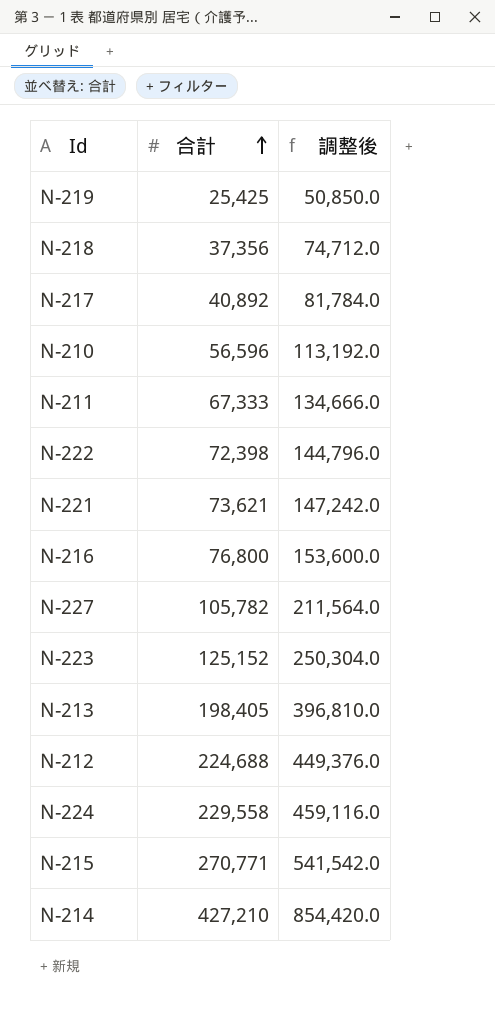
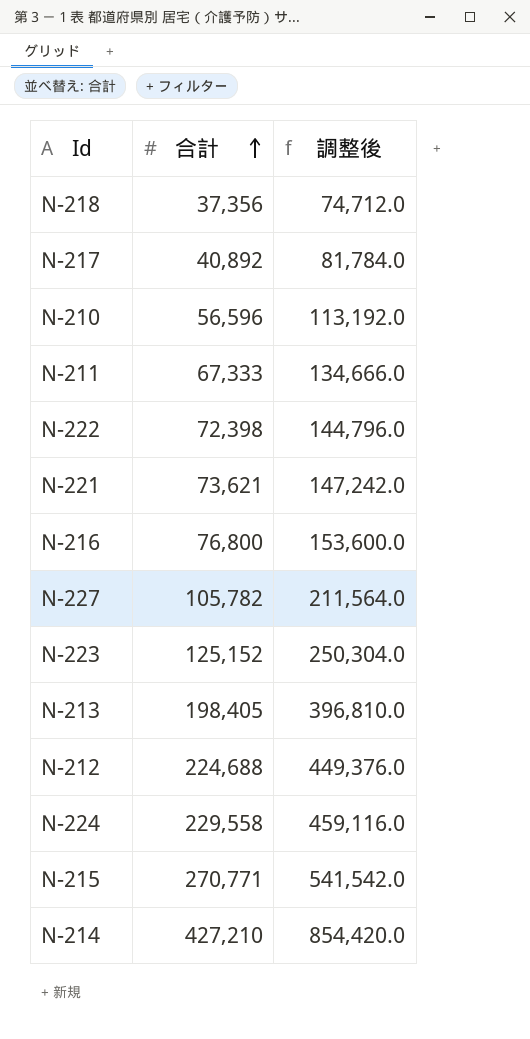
row N-219: 25,425 | 50,850.0 -> none

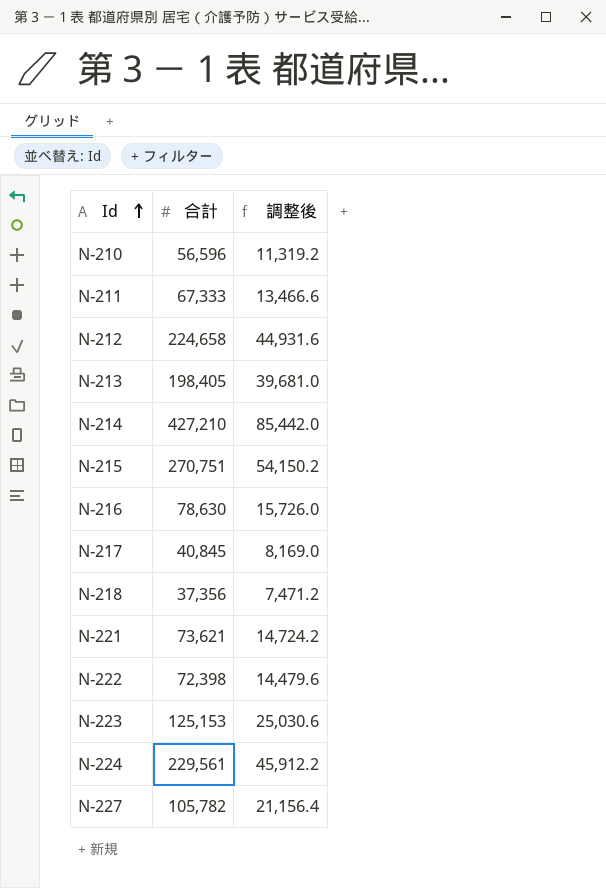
row order: 合計 ascending -> Id ascending
column 調整後 | formula: [合計] * 2 -> [合計] * 0.2
N-212 | 合計: 224,688 -> 224,658
N-215 | 合計: 270,771 -> 270,751
N-216 | 合計: 76,800 -> 78,630
N-217 | 合計: 40,892 -> 40,845
N-223 | 合計: 125,152 -> 125,153
N-224 | 合計: 229,558 -> 229,561

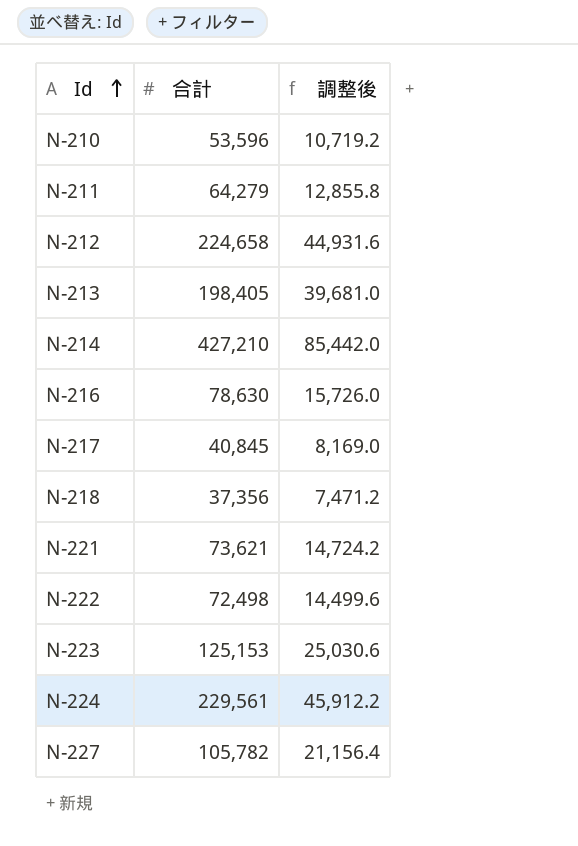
row N-215: 270,751 | 54,150.2 -> none
N-210 | 合計: 56,596 -> 53,596
N-210 | 調整後: 11,319.2 -> 10,719.2
N-211 | 合計: 67,333 -> 64,279
N-211 | 調整後: 13,466.6 -> 12,855.8
N-222 | 合計: 72,398 -> 72,498
N-222 | 調整後: 14,479.6 -> 14,499.6

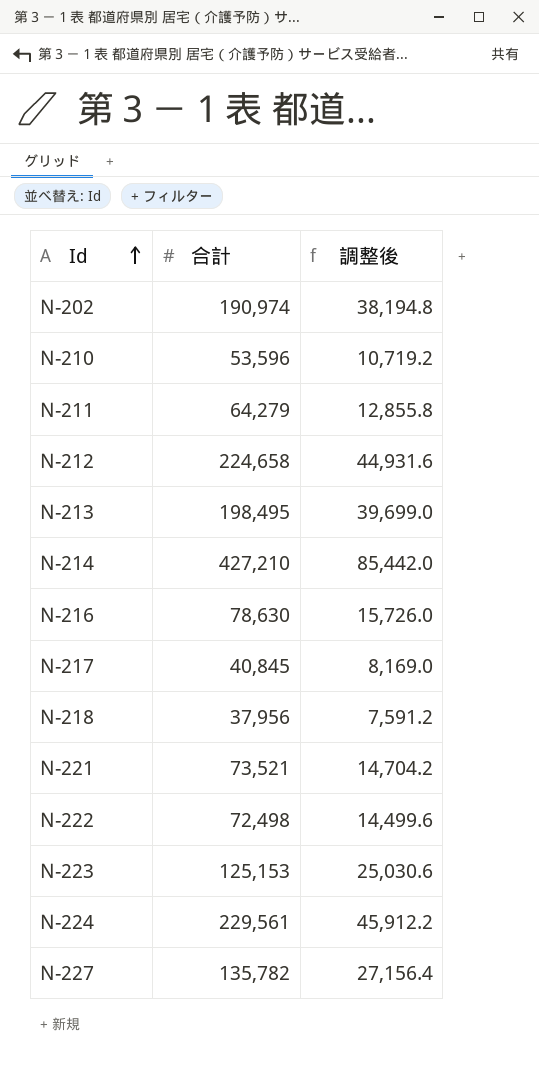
row N-202: none -> 190,974 | 38,194.8
N-213 | 合計: 198,405 -> 198,495
N-213 | 調整後: 39,681.0 -> 39,699.0
N-218 | 合計: 37,356 -> 37,956
N-218 | 調整後: 7,471.2 -> 7,591.2
N-221 | 合計: 73,621 -> 73,521
N-221 | 調整後: 14,724.2 -> 14,704.2
N-227 | 合計: 105,782 -> 135,782
N-227 | 調整後: 21,156.4 -> 27,156.4

